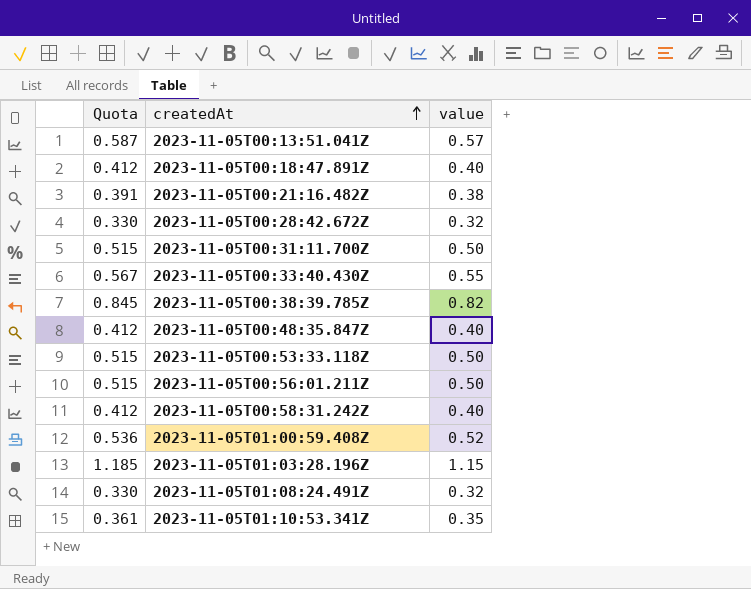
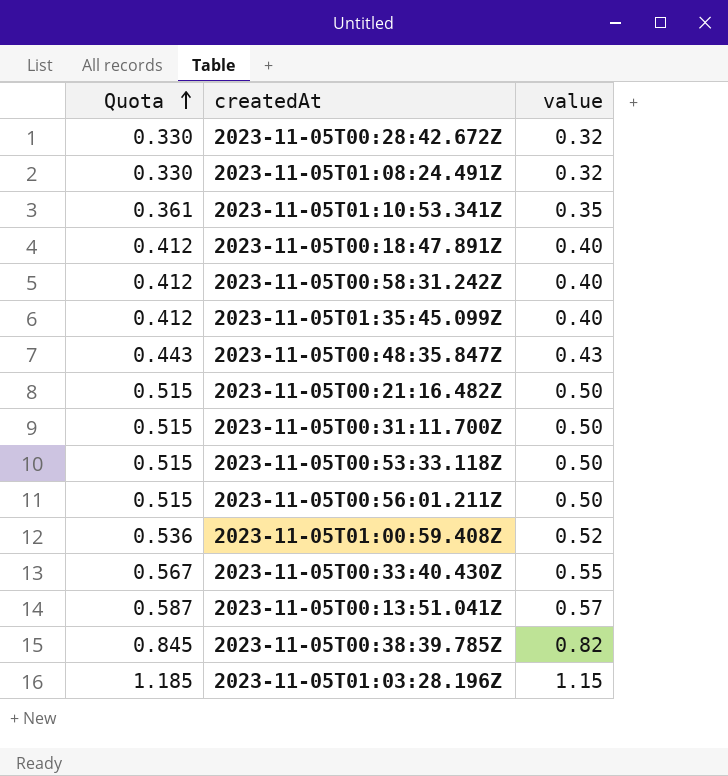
row order: createdAt ascending -> Quota ascending
row 2023-11-05T01:35:45.099Z: none -> 0.412 | 0.40
2023-11-05T00:48:35.847Z | Quota: 0.412 -> 0.443
2023-11-05T00:48:35.847Z | value: 0.40 -> 0.43
2023-11-05T00:21:16.482Z | Quota: 0.391 -> 0.515
2023-11-05T00:21:16.482Z | value: 0.38 -> 0.50

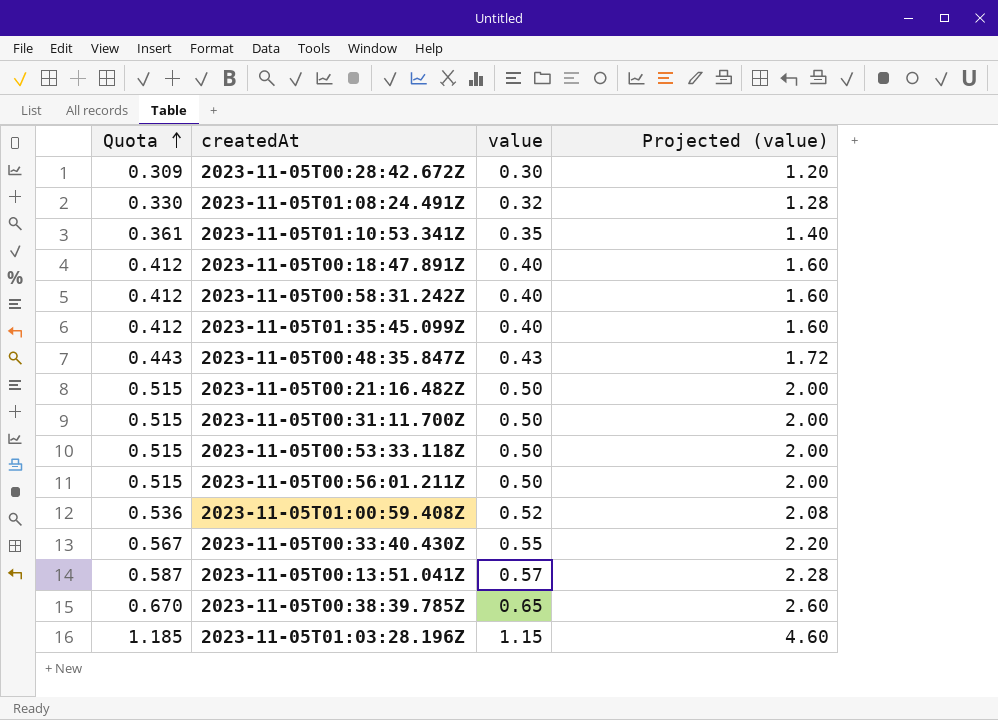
column Projected (value) | formula: none -> [value] * 4
2023-11-05T00:28:42.672Z | Quota: 0.330 -> 0.309
2023-11-05T00:28:42.672Z | value: 0.32 -> 0.30
2023-11-05T00:38:39.785Z | Quota: 0.845 -> 0.670
2023-11-05T00:38:39.785Z | value: 0.82 -> 0.65

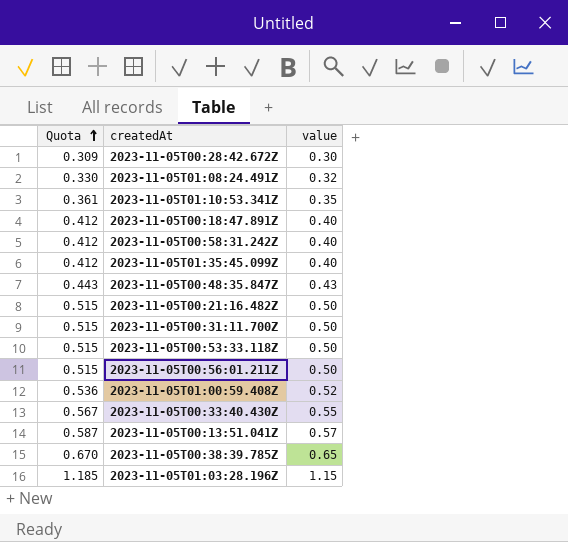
column Projected (value) | formula: [value] * 4 -> none

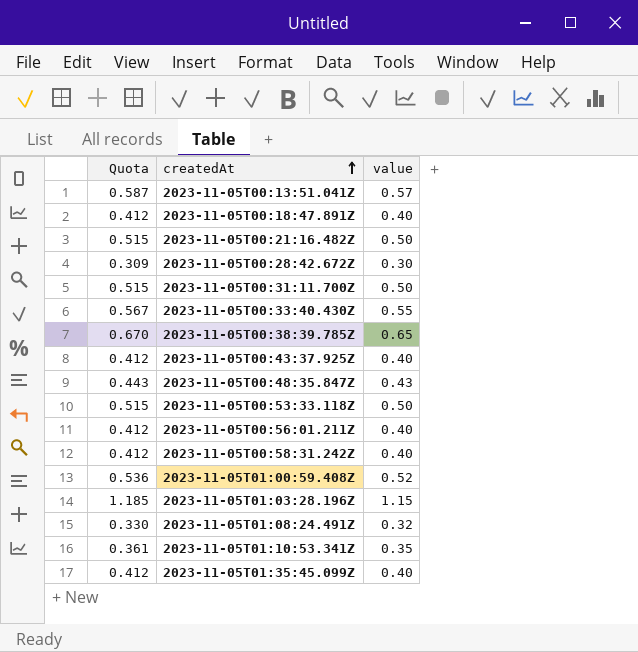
row order: Quota ascending -> createdAt ascending
row 2023-11-05T00:43:37.925Z: none -> 0.412 | 0.40
2023-11-05T00:56:01.211Z | Quota: 0.515 -> 0.412
2023-11-05T00:56:01.211Z | value: 0.50 -> 0.40

